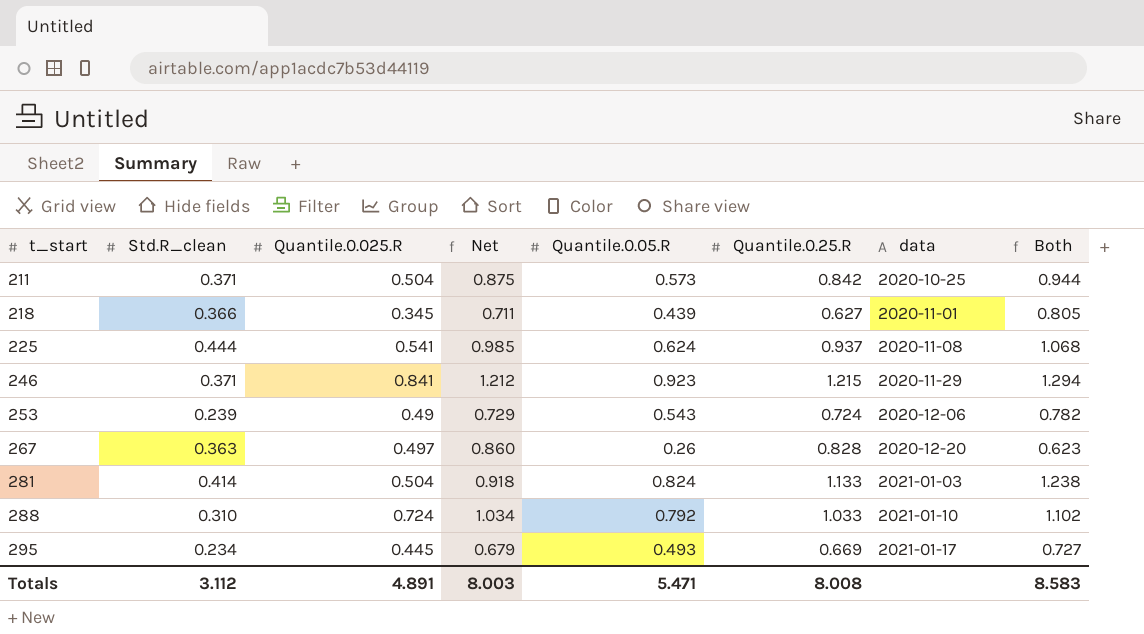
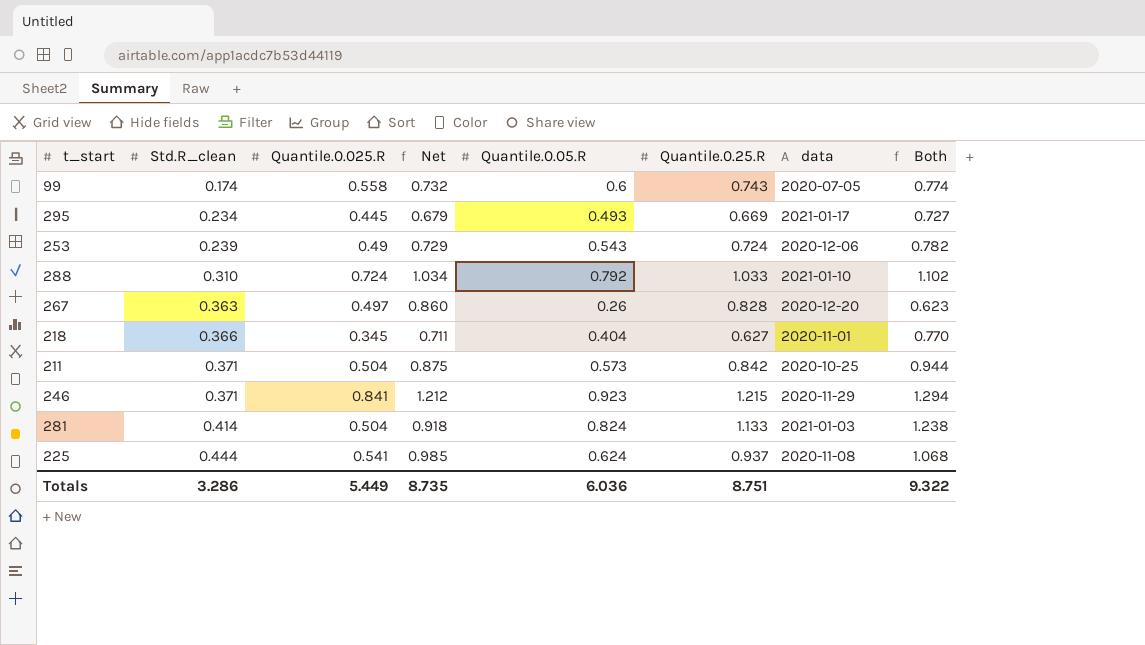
row order: t_start ascending -> Std.R_clean ascending
row 99: none -> 0.174 | 0.558 | 0.732 | 0.6 | 0.743 | 2020-07-05 | 0.774
218 | Quantile.0.05.R: 0.439 -> 0.404
218 | Both: 0.805 -> 0.770
Totals | Std.R_clean: 3.112 -> 3.286
Totals | Quantile.0.025.R: 4.891 -> 5.449
Totals | Net: 8.003 -> 8.735
Totals | Quantile.0.05.R: 5.471 -> 6.036
Totals | Quantile.0.25.R: 8.008 -> 8.751
Totals | Both: 8.583 -> 9.322

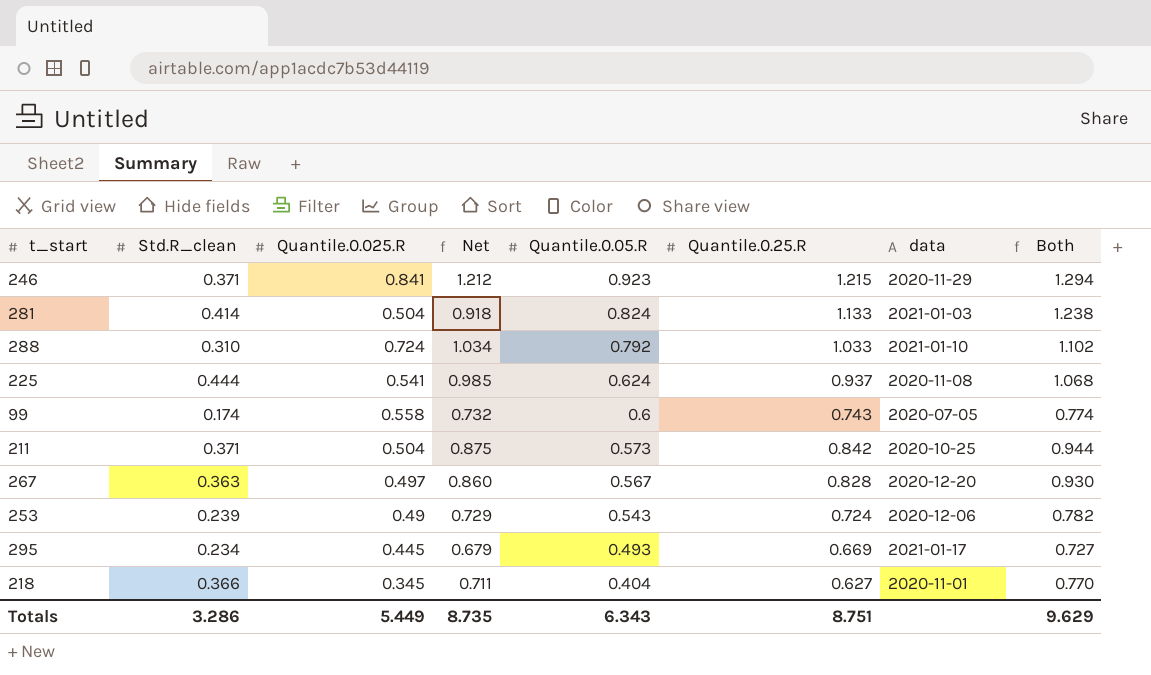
row order: Std.R_clean ascending -> Quantile.0.05.R descending
267 | Quantile.0.05.R: 0.26 -> 0.567
267 | Both: 0.623 -> 0.930
Totals | Quantile.0.05.R: 6.036 -> 6.343
Totals | Both: 9.322 -> 9.629

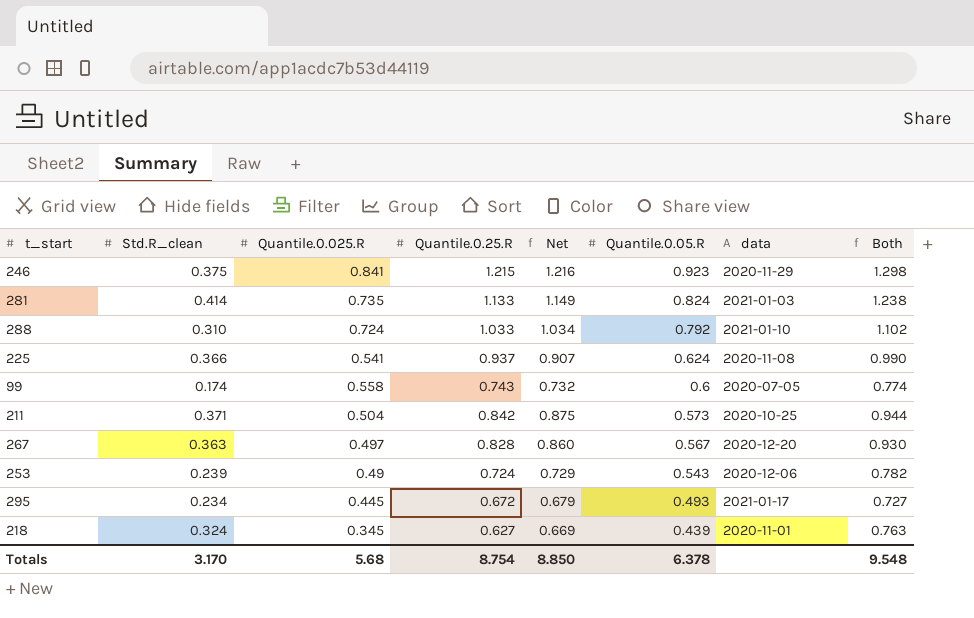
column Quantile.0.25.R | position: 6 -> 4
246 | Std.R_clean: 0.371 -> 0.375
246 | Net: 1.212 -> 1.216
246 | Both: 1.294 -> 1.298
281 | Quantile.0.025.R: 0.504 -> 0.735
281 | Net: 0.918 -> 1.149
225 | Std.R_clean: 0.444 -> 0.366
225 | Net: 0.985 -> 0.907
225 | Both: 1.068 -> 0.990
295 | Quantile.0.25.R: 0.669 -> 0.672
218 | Std.R_clean: 0.366 -> 0.324
218 | Net: 0.711 -> 0.669
218 | Quantile.0.05.R: 0.404 -> 0.439
218 | Both: 0.770 -> 0.763
Totals | Std.R_clean: 3.286 -> 3.170
Totals | Quantile.0.025.R: 5.449 -> 5.68
Totals | Quantile.0.25.R: 8.751 -> 8.754
Totals | Net: 8.735 -> 8.850
Totals | Quantile.0.05.R: 6.343 -> 6.378
Totals | Both: 9.629 -> 9.548

